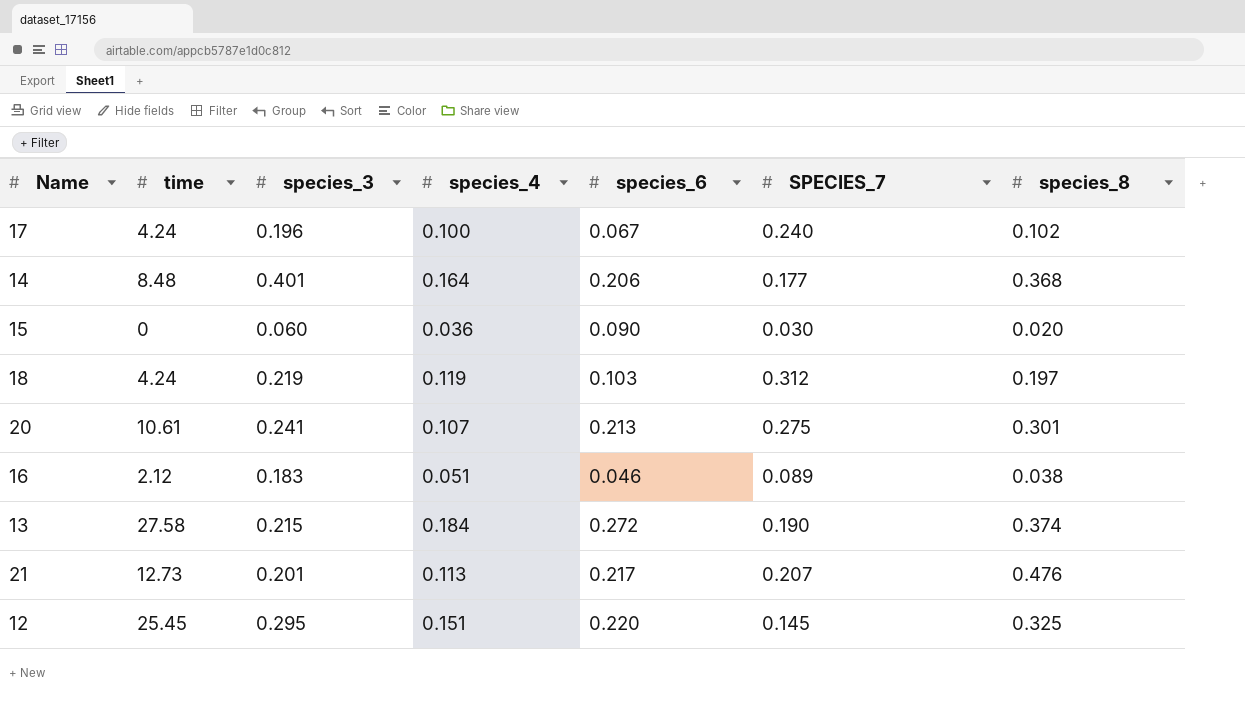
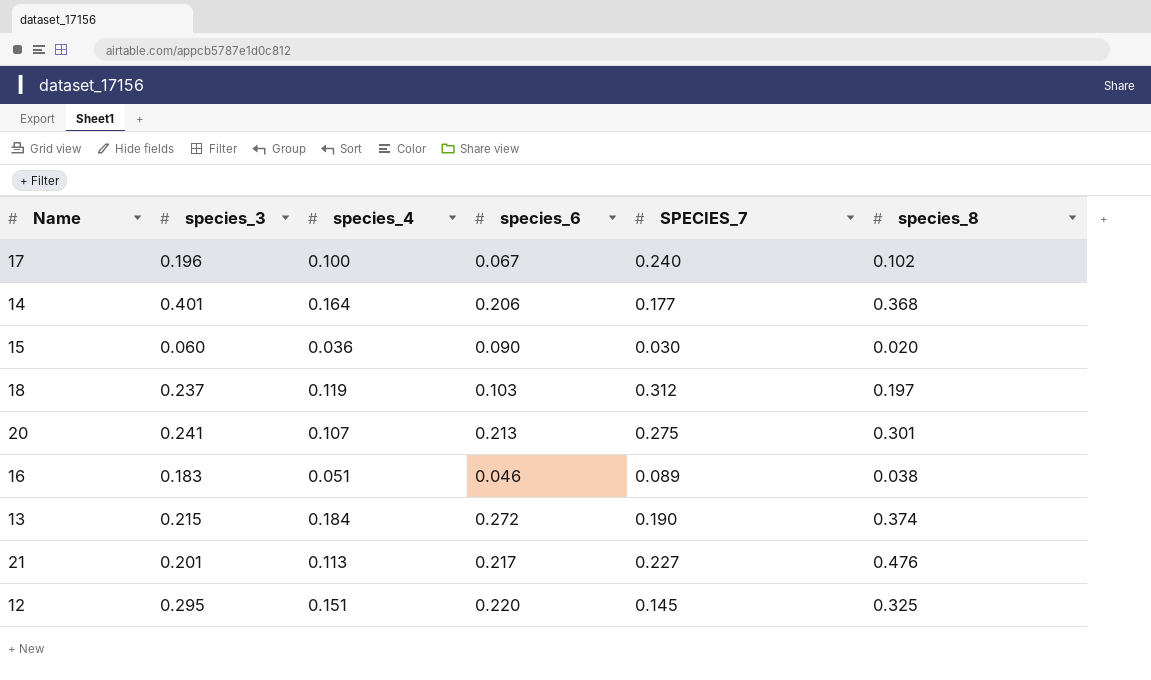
column time | position: 2 -> none
18 | species_3: 0.219 -> 0.237
21 | SPECIES_7: 0.207 -> 0.227

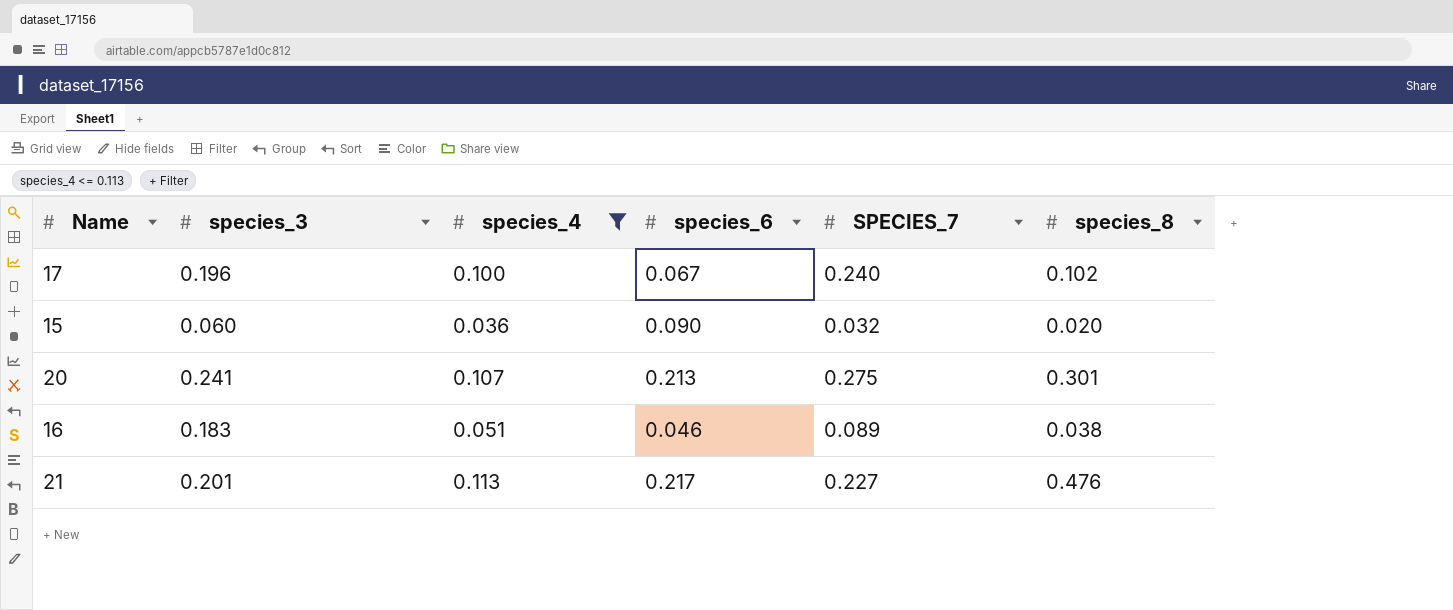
filter: none -> species_4 <= 0.113
15 | SPECIES_7: 0.030 -> 0.032

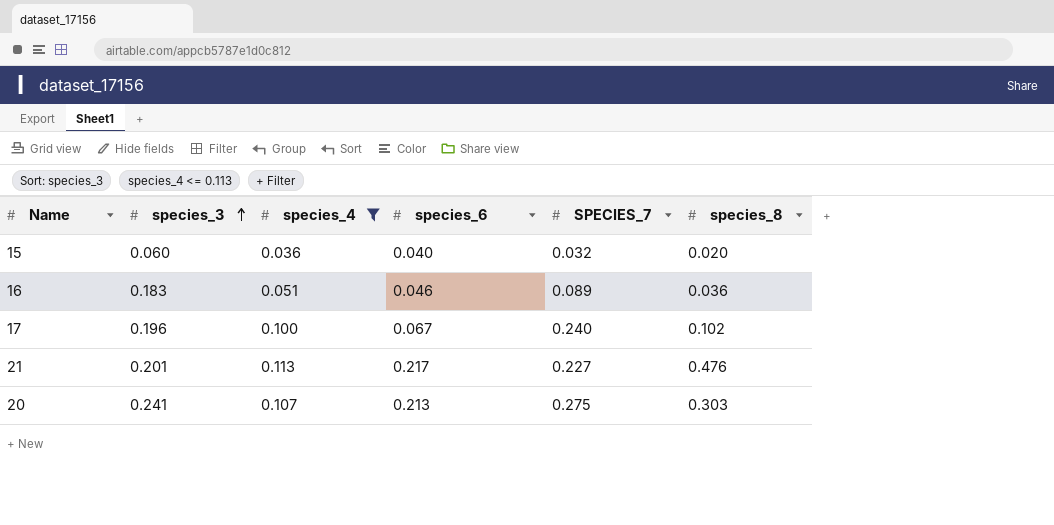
row order: none -> species_3 ascending
15 | species_6: 0.090 -> 0.040
16 | species_8: 0.038 -> 0.036
20 | species_8: 0.301 -> 0.303

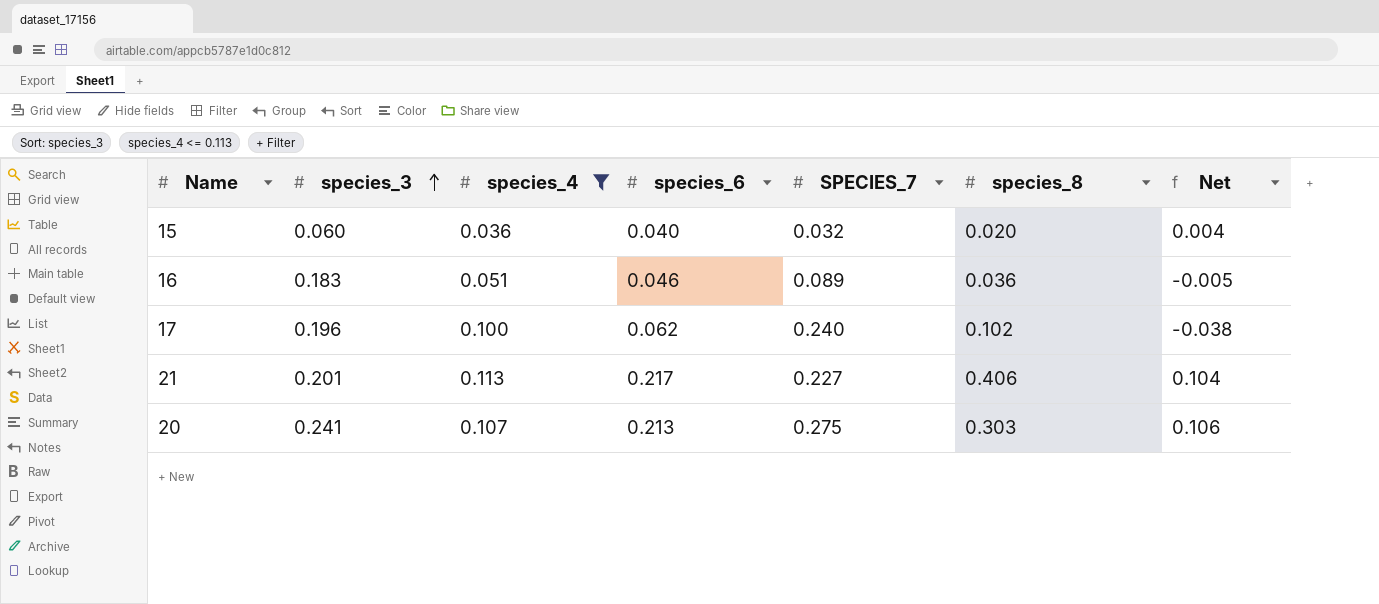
column Net | formula: none -> [species_6] - [species_4]
17 | species_6: 0.067 -> 0.062
21 | species_8: 0.476 -> 0.406

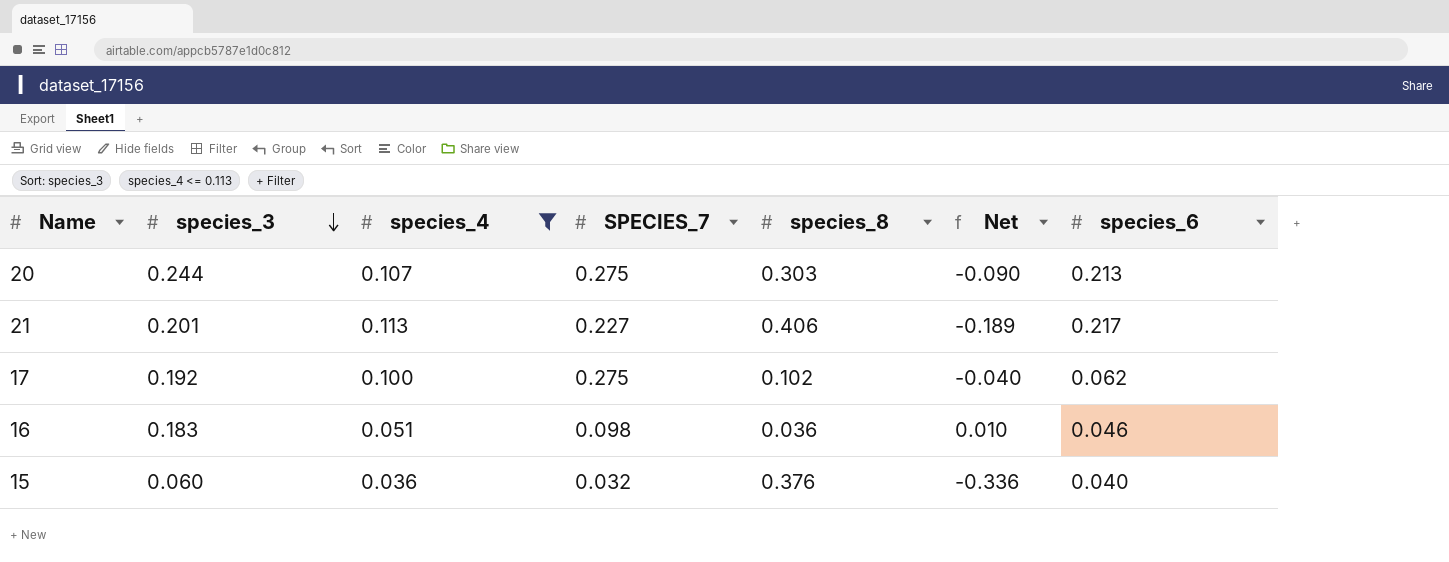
row order: species_3 ascending -> species_3 descending
column Net | formula: [species_6] - [species_4] -> [species_6] - [species_8]
column species_6 | position: 4 -> 7
20 | species_3: 0.241 -> 0.244
17 | species_3: 0.196 -> 0.192
17 | SPECIES_7: 0.240 -> 0.275
16 | SPECIES_7: 0.089 -> 0.098
15 | species_8: 0.020 -> 0.376

